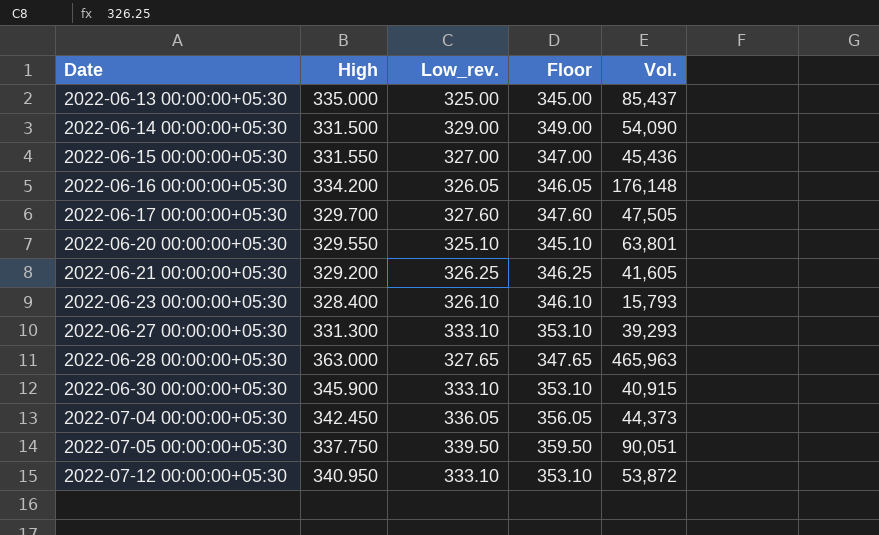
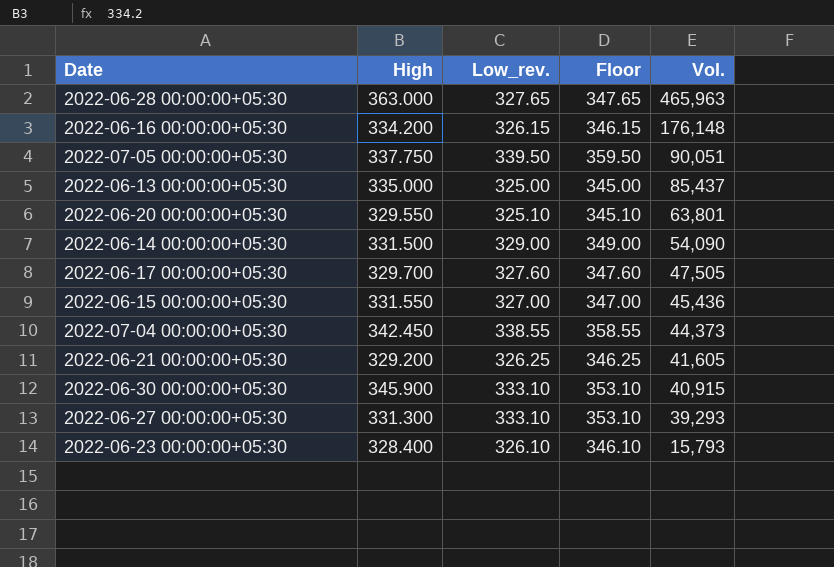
row order: Date ascending -> Vol. descending
row 2022-07-12 00:00:00+05:30: 340.950 | 333.10 | 353.10 | 53,872 -> none
2022-06-16 00:00:00+05:30 | Low_rev.: 326.05 -> 326.15
2022-06-16 00:00:00+05:30 | Floor: 346.05 -> 346.15
2022-07-04 00:00:00+05:30 | Low_rev.: 336.05 -> 338.55
2022-07-04 00:00:00+05:30 | Floor: 356.05 -> 358.55

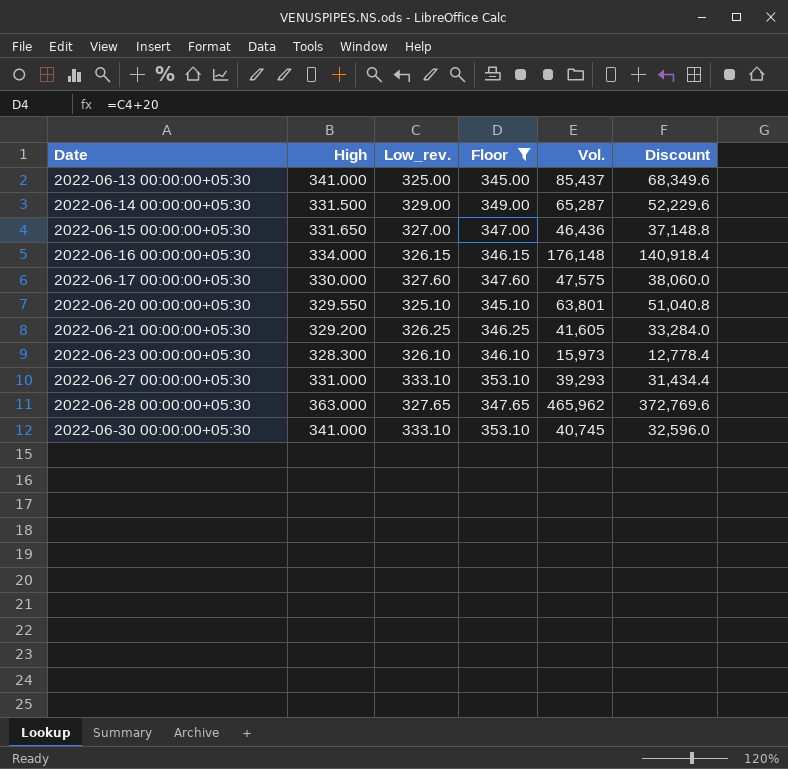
filter: none -> Floor <= 353.10
row order: Vol. descending -> Date ascending
column Discount | formula: none -> [Vol.] * 0.8
2022-06-13 00:00:00+05:30 | High: 335.000 -> 341.000
2022-06-14 00:00:00+05:30 | Vol.: 54,090 -> 65,287
2022-06-15 00:00:00+05:30 | High: 331.550 -> 331.650
2022-06-15 00:00:00+05:30 | Vol.: 45,436 -> 46,436
2022-06-16 00:00:00+05:30 | High: 334.200 -> 334.000
2022-06-17 00:00:00+05:30 | High: 329.700 -> 330.000
2022-06-17 00:00:00+05:30 | Vol.: 47,505 -> 47,575
2022-06-23 00:00:00+05:30 | High: 328.400 -> 328.300
2022-06-23 00:00:00+05:30 | Vol.: 15,793 -> 15,973
2022-06-27 00:00:00+05:30 | High: 331.300 -> 331.000
2022-06-28 00:00:00+05:30 | Vol.: 465,963 -> 465,962
2022-06-30 00:00:00+05:30 | High: 345.900 -> 341.000
2022-06-30 00:00:00+05:30 | Vol.: 40,915 -> 40,745

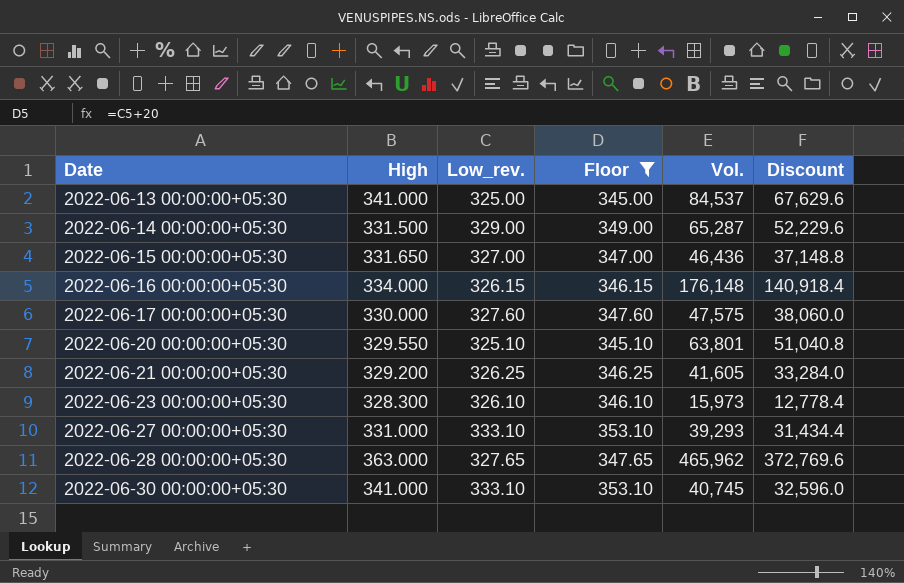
2022-06-13 00:00:00+05:30 | Vol.: 85,437 -> 84,537
2022-06-13 00:00:00+05:30 | Discount: 68,349.6 -> 67,629.6

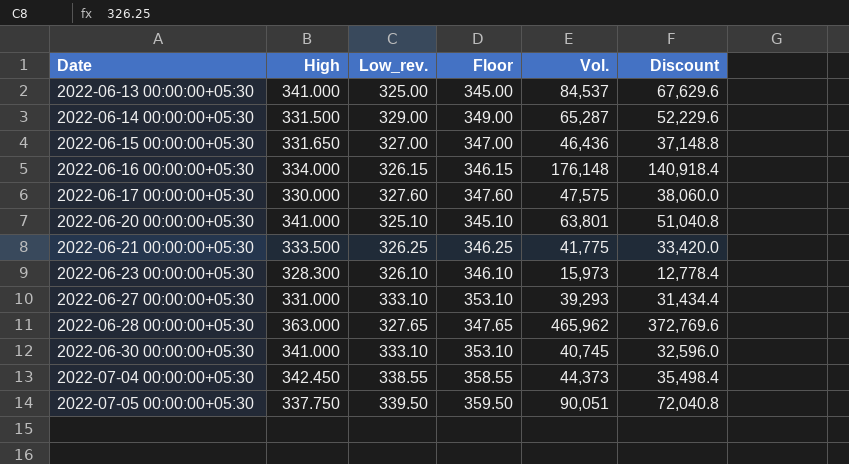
filter: Floor <= 353.10 -> none
2022-06-20 00:00:00+05:30 | High: 329.550 -> 341.000
2022-06-21 00:00:00+05:30 | High: 329.200 -> 333.500
2022-06-21 00:00:00+05:30 | Vol.: 41,605 -> 41,775
2022-06-21 00:00:00+05:30 | Discount: 33,284.0 -> 33,420.0

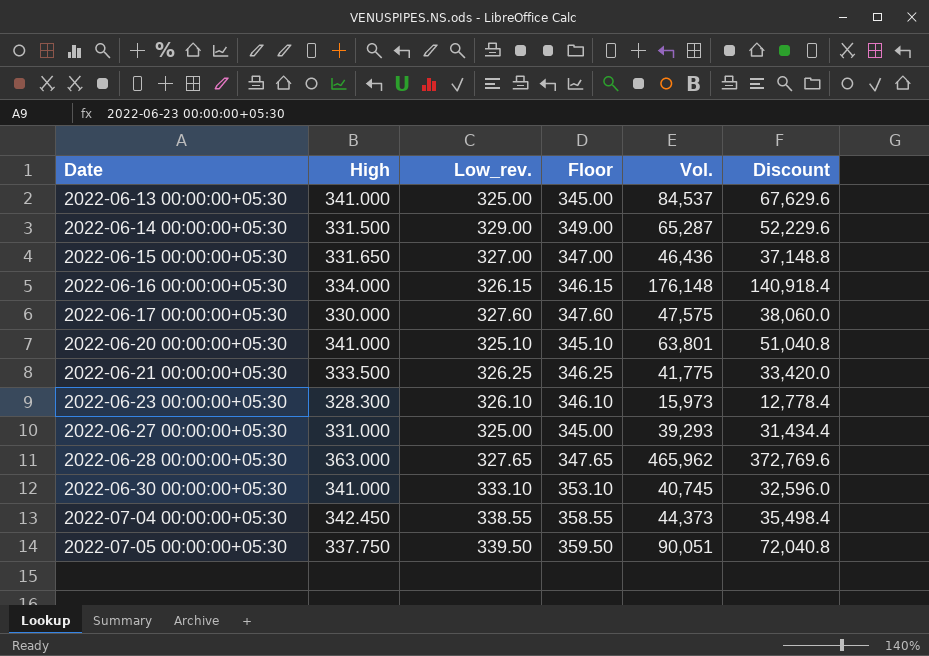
2022-06-27 00:00:00+05:30 | Low_rev.: 333.10 -> 325.00
2022-06-27 00:00:00+05:30 | Floor: 353.10 -> 345.00

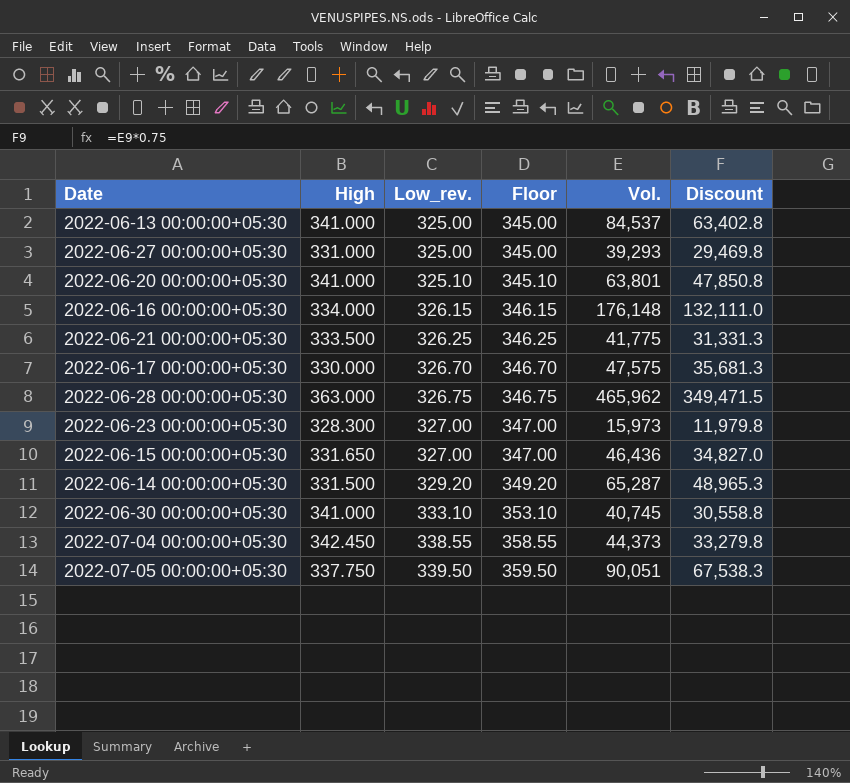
row order: Date ascending -> Low_rev. ascending
column Discount | formula: [Vol.] * 0.8 -> [Vol.] * 0.75
2022-06-17 00:00:00+05:30 | Low_rev.: 327.60 -> 326.70
2022-06-17 00:00:00+05:30 | Floor: 347.60 -> 346.70
2022-06-28 00:00:00+05:30 | Low_rev.: 327.65 -> 326.75
2022-06-28 00:00:00+05:30 | Floor: 347.65 -> 346.75
2022-06-23 00:00:00+05:30 | Low_rev.: 326.10 -> 327.00
2022-06-23 00:00:00+05:30 | Floor: 346.10 -> 347.00
2022-06-14 00:00:00+05:30 | Low_rev.: 329.00 -> 329.20
2022-06-14 00:00:00+05:30 | Floor: 349.00 -> 349.20

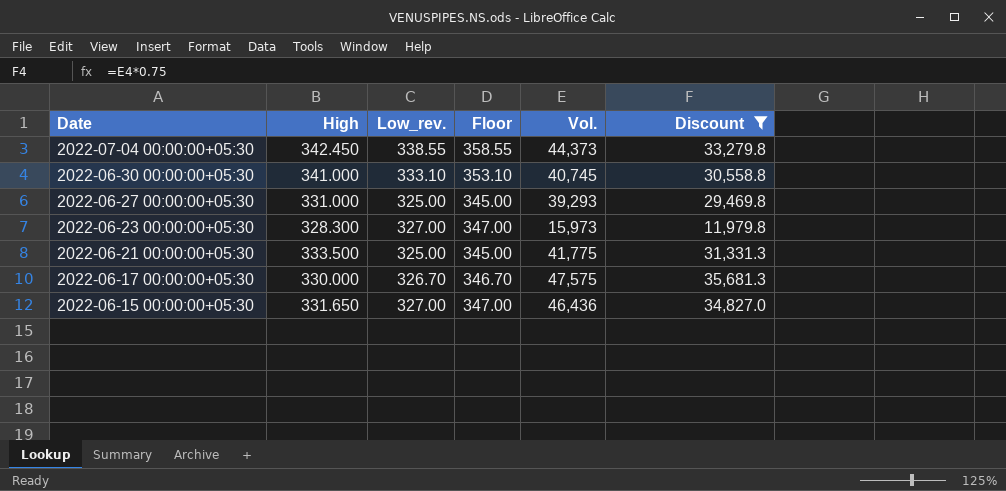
filter: none -> Discount <= 35,681.3
row order: Low_rev. ascending -> Date descending
2022-06-21 00:00:00+05:30 | Low_rev.: 326.25 -> 325.00
2022-06-21 00:00:00+05:30 | Floor: 346.25 -> 345.00

